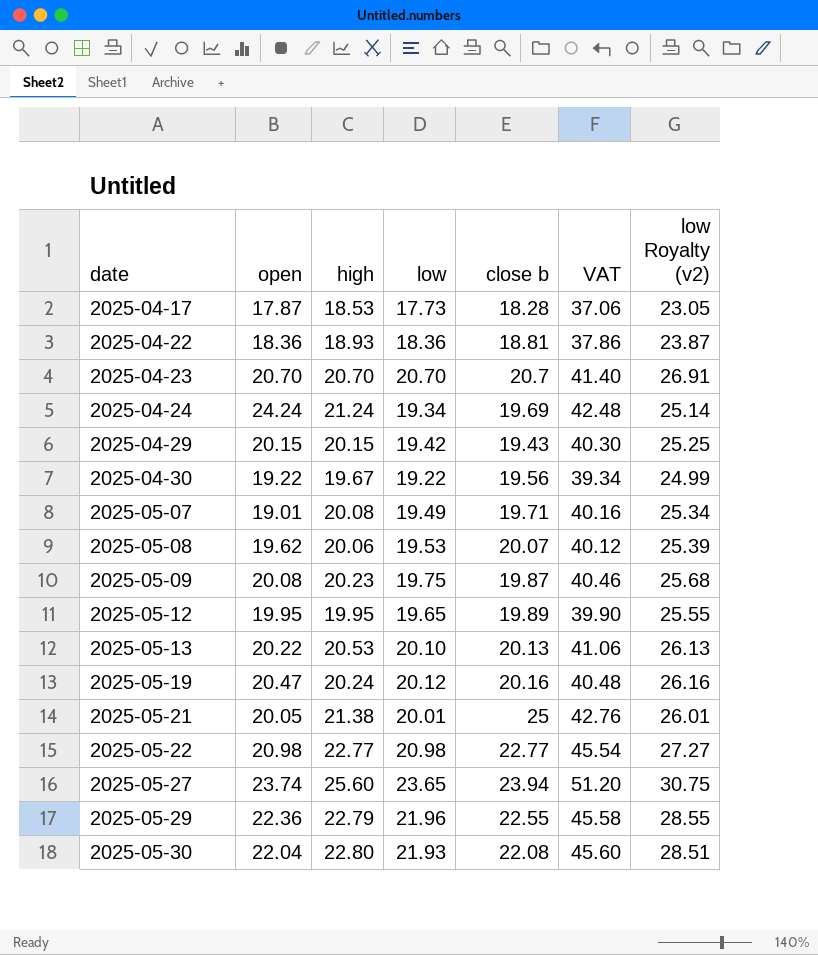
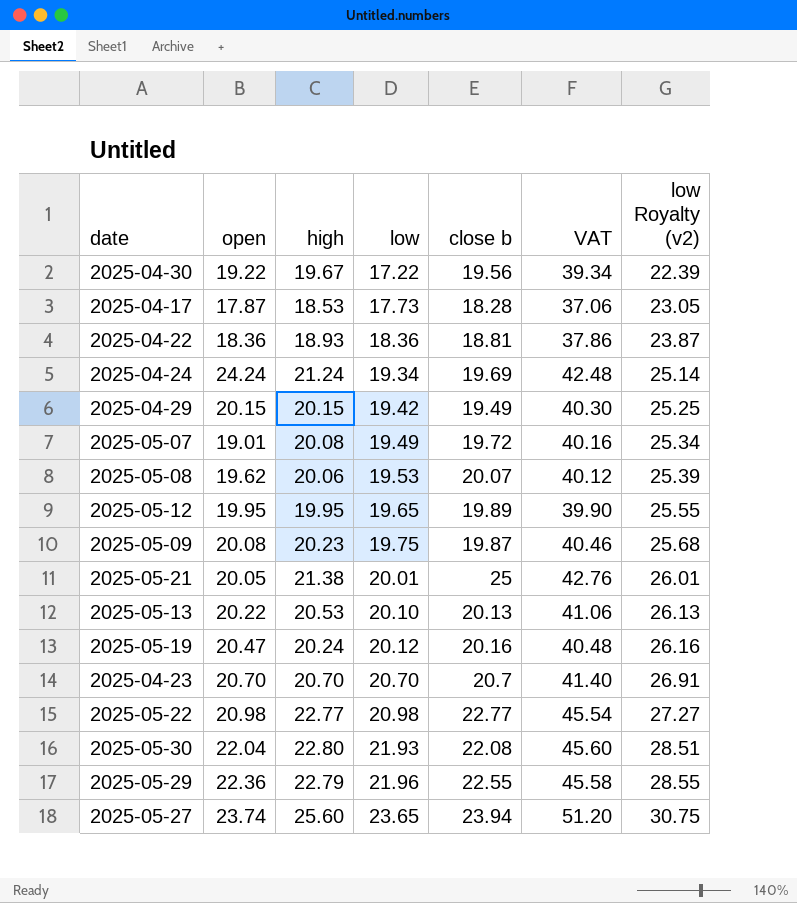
row order: date ascending -> low ascending
2025-04-30 | low: 19.22 -> 17.22
2025-04-30 | low Royalty (v2): 24.99 -> 22.39
2025-04-29 | close b: 19.43 -> 19.49
2025-05-07 | close b: 19.71 -> 19.72

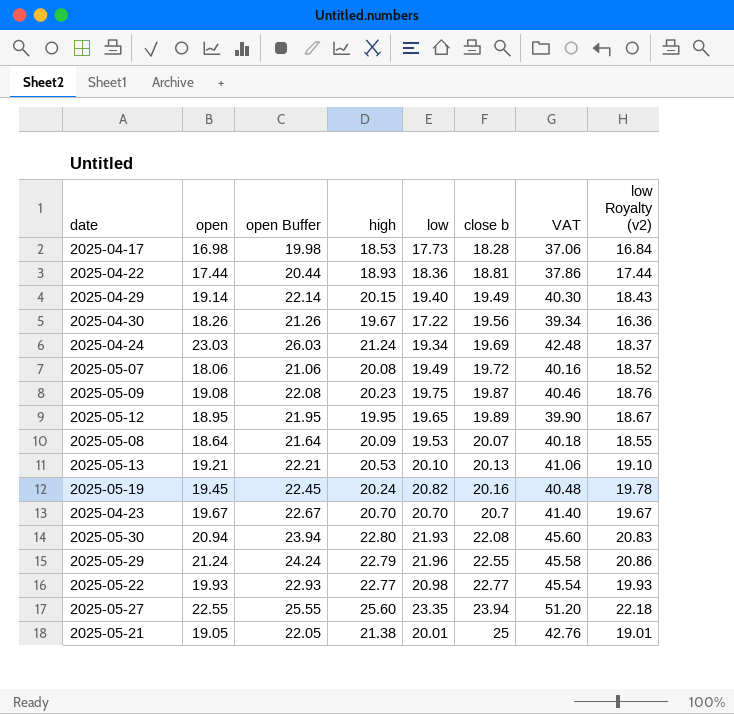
row order: low ascending -> close b ascending
column open Buffer | formula: none -> [open] + 3
column low Royalty (v2) | formula: [low] * 1.3 -> [low] * 0.95
2025-04-17 | open: 17.87 -> 16.98
2025-04-22 | open: 18.36 -> 17.44
2025-04-29 | open: 20.15 -> 19.14
2025-04-29 | low: 19.42 -> 19.40
2025-04-30 | open: 19.22 -> 18.26
2025-04-24 | open: 24.24 -> 23.03
2025-05-07 | open: 19.01 -> 18.06
2025-05-09 | open: 20.08 -> 19.08
2025-05-12 | open: 19.95 -> 18.95
2025-05-08 | open: 19.62 -> 18.64
2025-05-08 | high: 20.06 -> 20.09
2025-05-08 | VAT: 40.12 -> 40.18
2025-05-13 | open: 20.22 -> 19.21
2025-05-19 | open: 20.47 -> 19.45
2025-05-19 | low: 20.12 -> 20.82
2025-04-23 | open: 20.70 -> 19.67
2025-05-30 | open: 22.04 -> 20.94
2025-05-29 | open: 22.36 -> 21.24
2025-05-22 | open: 20.98 -> 19.93
2025-05-27 | open: 23.74 -> 22.55
2025-05-27 | low: 23.65 -> 23.35
2025-05-21 | open: 20.05 -> 19.05

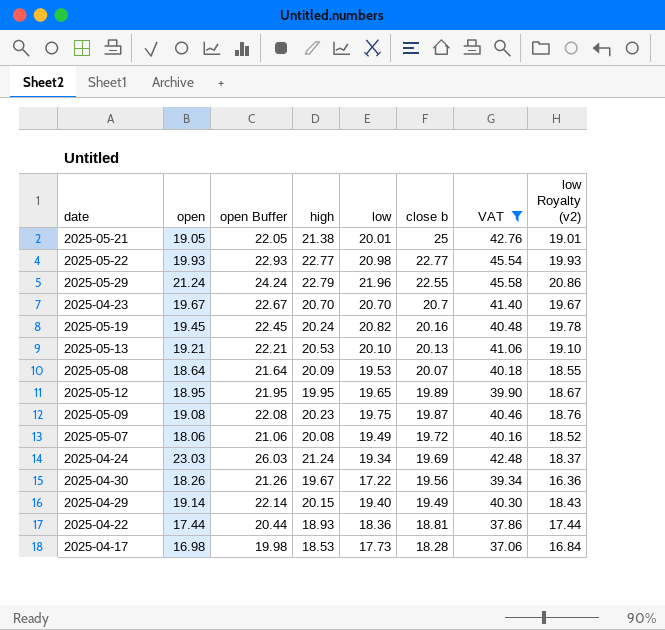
filter: none -> VAT <= 45.58
row order: close b ascending -> close b descending

